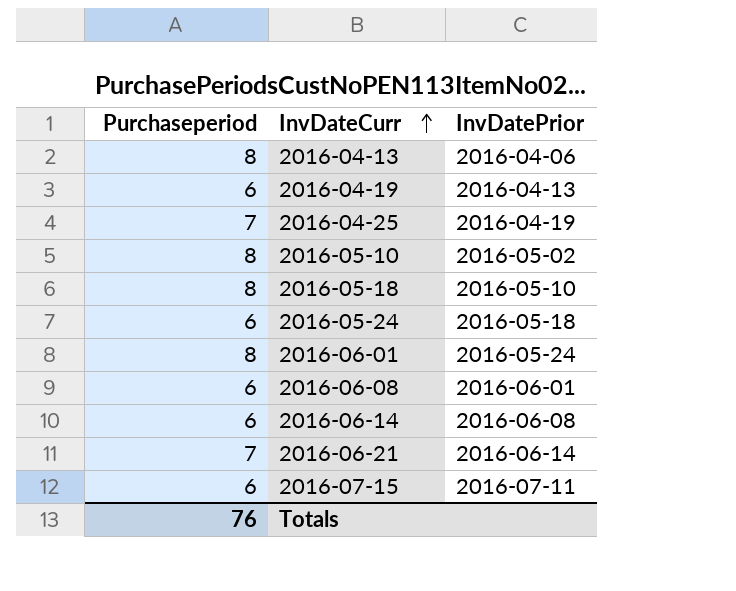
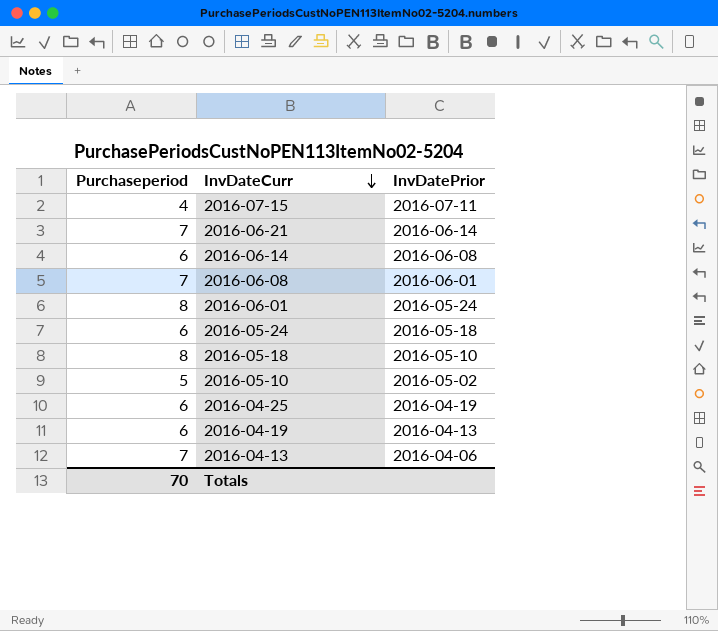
row order: InvDateCurr ascending -> InvDateCurr descending
2016-07-15 | Purchaseperiod: 6 -> 4
2016-06-08 | Purchaseperiod: 6 -> 7
2016-05-10 | Purchaseperiod: 8 -> 5
2016-04-25 | Purchaseperiod: 7 -> 6
2016-04-13 | Purchaseperiod: 8 -> 7
Totals | Purchaseperiod: 76 -> 70

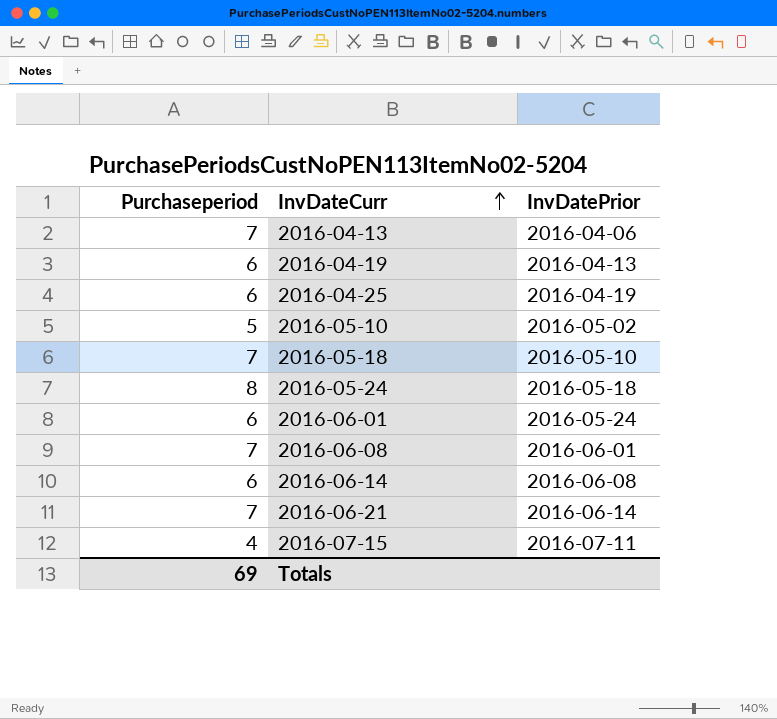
row order: InvDateCurr descending -> InvDateCurr ascending
2016-05-18 | Purchaseperiod: 8 -> 7
2016-05-24 | Purchaseperiod: 6 -> 8
2016-06-01 | Purchaseperiod: 8 -> 6
Totals | Purchaseperiod: 70 -> 69

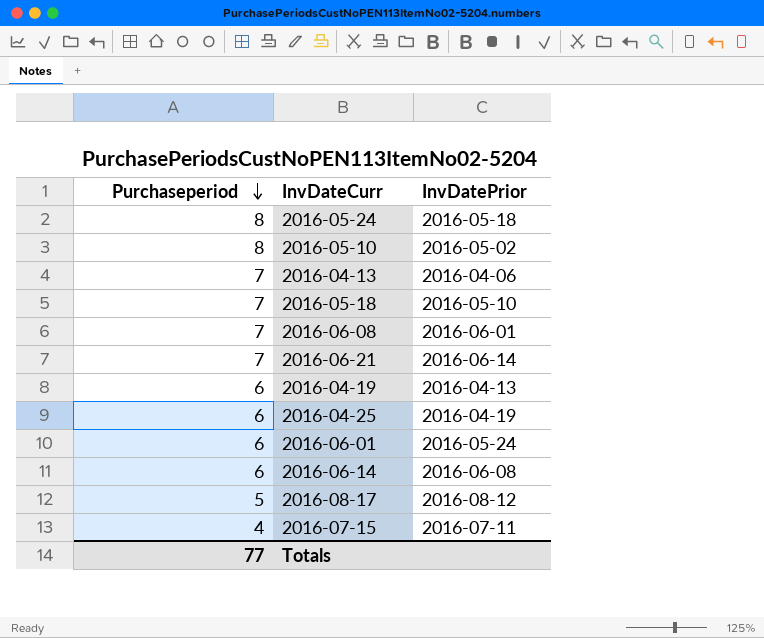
row order: InvDateCurr ascending -> Purchaseperiod descending
2016-05-10 | Purchaseperiod: 5 -> 8
row 2016-08-17: none -> 5 | 2016-08-12
Totals | Purchaseperiod: 69 -> 77

